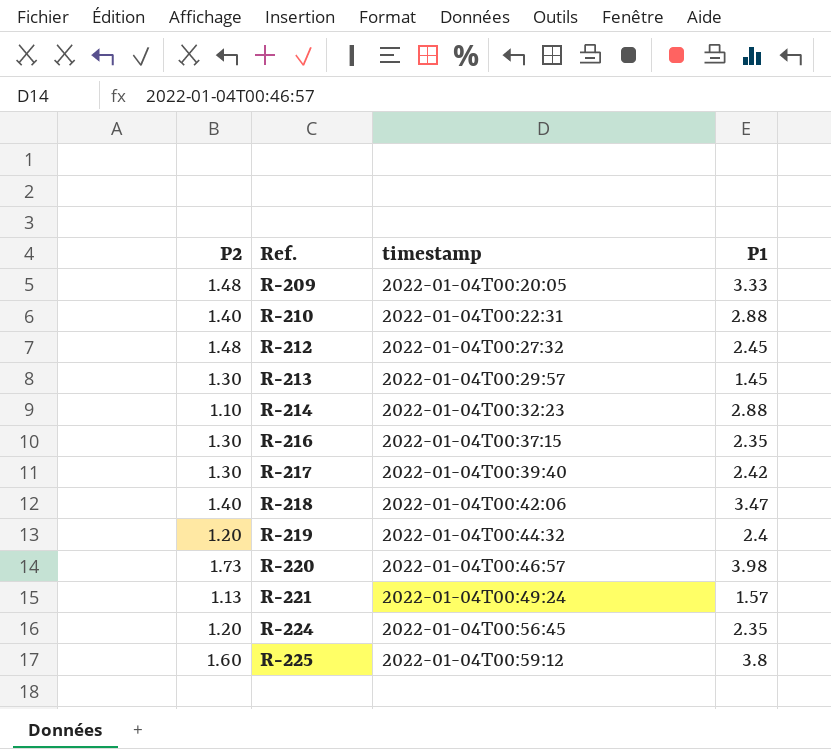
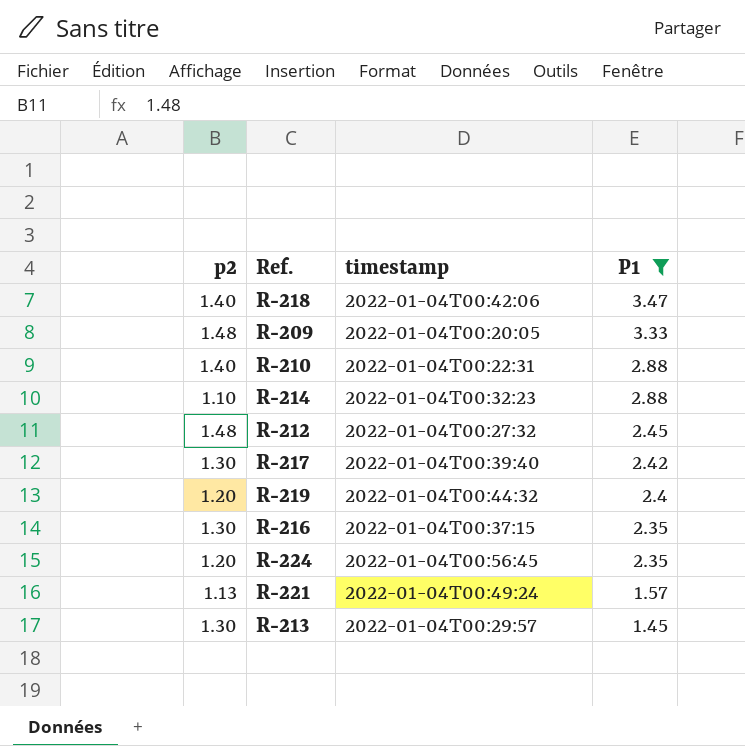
filter: none -> P1 <= 3.47
row order: Ref. ascending -> P1 descending
column name: P2 -> p2

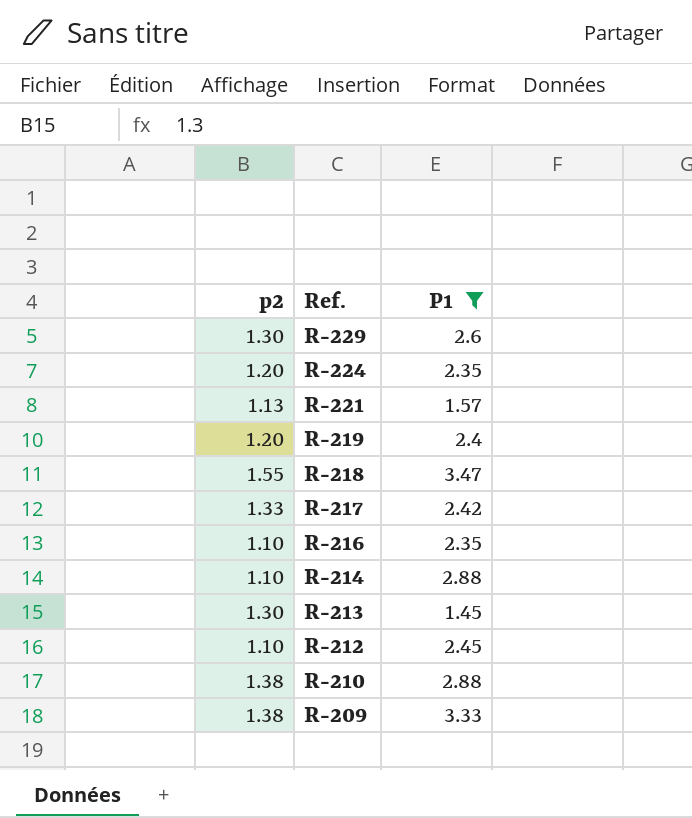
row order: P1 descending -> Ref. descending
column timestamp | position: 3 -> none
row R-229: none -> 1.30 | 2.6
R-218 | p2: 1.40 -> 1.55
R-217 | p2: 1.30 -> 1.33
R-216 | p2: 1.30 -> 1.10
R-212 | p2: 1.48 -> 1.10
R-210 | p2: 1.40 -> 1.38
R-209 | p2: 1.48 -> 1.38

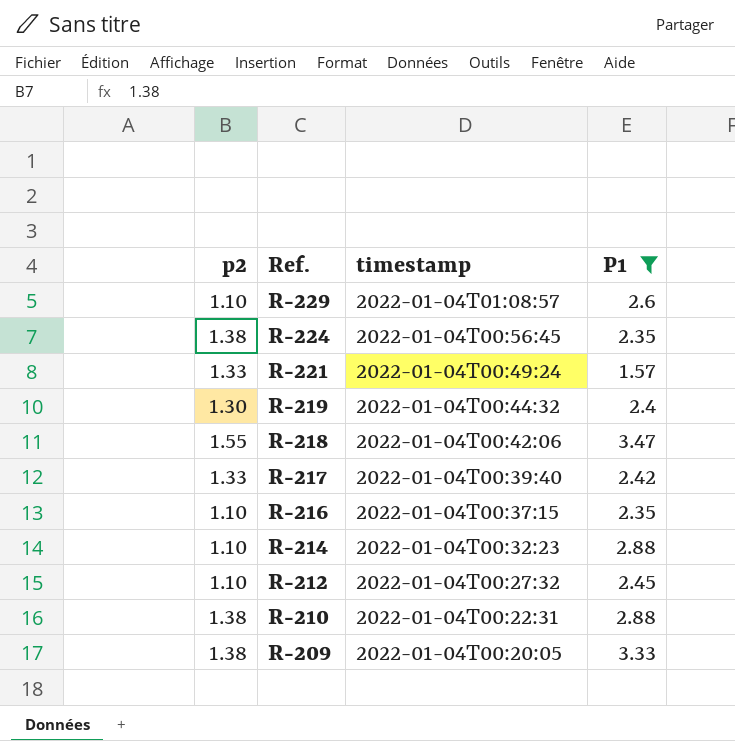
column timestamp | position: none -> 3
row R-213: 1.30 | 1.45 -> none
R-229 | p2: 1.30 -> 1.10
R-224 | p2: 1.20 -> 1.38
R-221 | p2: 1.13 -> 1.33
R-219 | p2: 1.20 -> 1.30

